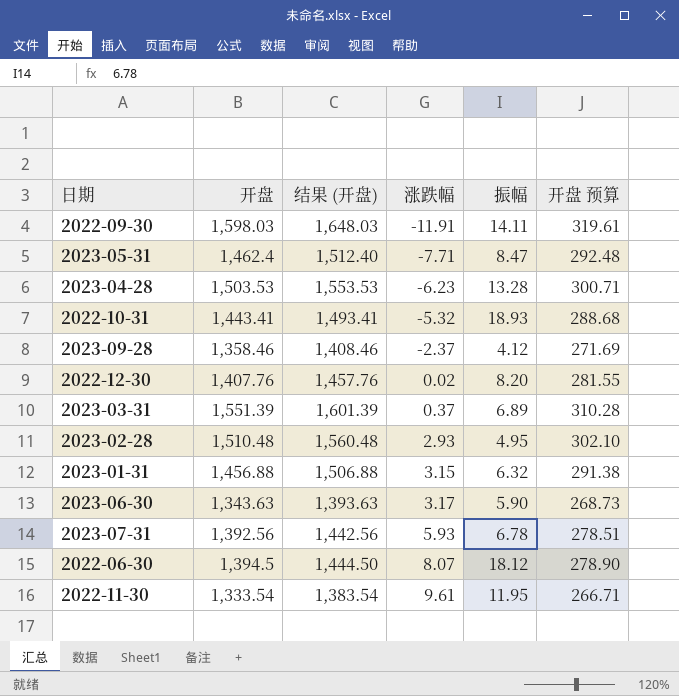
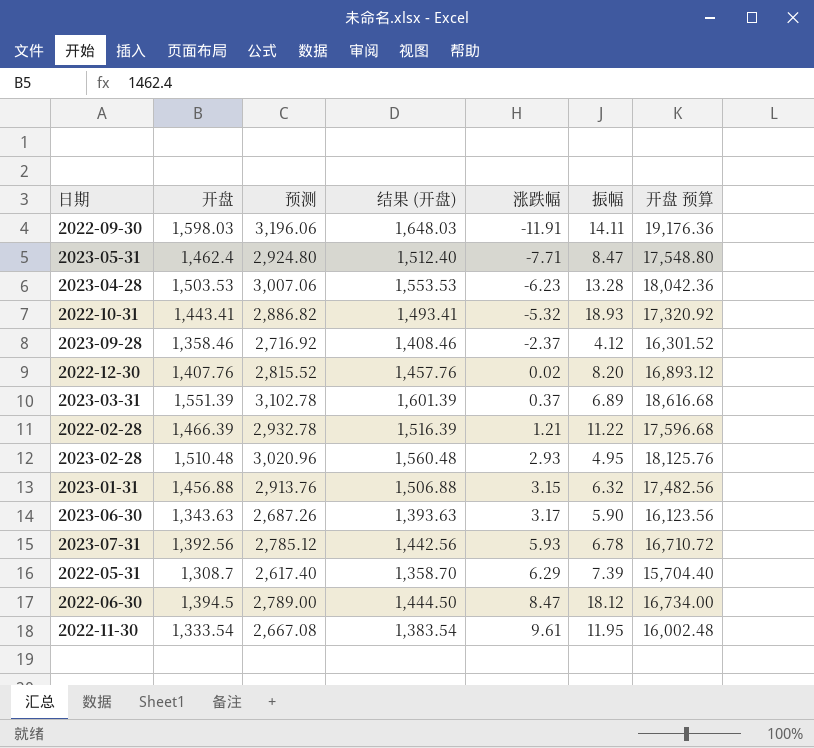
column 预测 | formula: none -> [开盘] * 2
column 开盘 预算 | formula: [开盘] * 0.2 -> [开盘] * 12
row 2022-02-28: none -> 1,466.39 | 2,932.78 | 1,516.39 | 1.21 | 11.22 | 17,596.68
row 2022-05-31: none -> 1,308.7 | 2,617.40 | 1,358.70 | 6.29 | 7.39 | 15,704.40
2022-06-30 | 涨跌幅: 8.07 -> 8.47

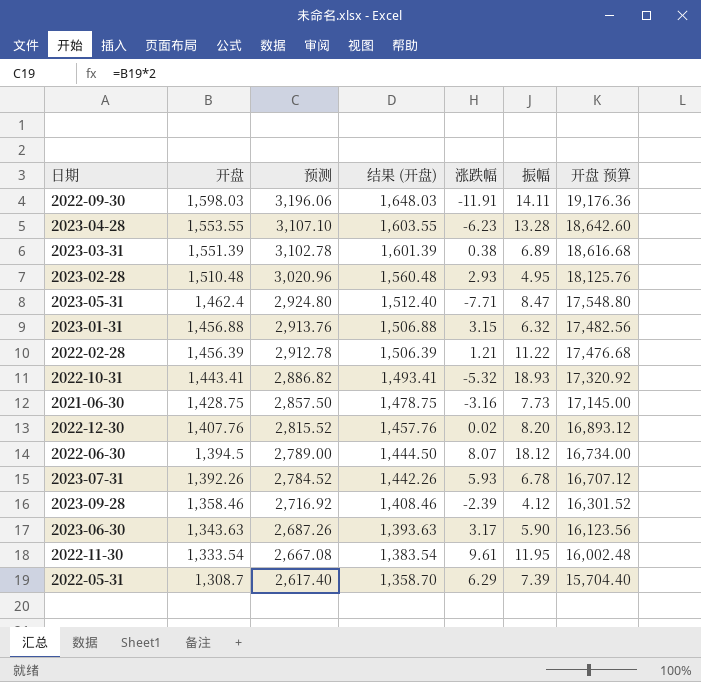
row order: 涨跌幅 ascending -> 开盘 descending
2023-04-28 | 开盘: 1,503.53 -> 1,553.55
2023-04-28 | 预测: 3,007.06 -> 3,107.10
2023-04-28 | 结果 (开盘): 1,553.53 -> 1,603.55
2023-04-28 | 开盘 预算: 18,042.36 -> 18,642.60
2023-03-31 | 涨跌幅: 0.37 -> 0.38
2022-02-28 | 开盘: 1,466.39 -> 1,456.39
2022-02-28 | 预测: 2,932.78 -> 2,912.78
2022-02-28 | 结果 (开盘): 1,516.39 -> 1,506.39
2022-02-28 | 开盘 预算: 17,596.68 -> 17,476.68
row 2021-06-30: none -> 1,428.75 | 2,857.50 | 1,478.75 | -3.16 | 7.73 | 17,145.00
2022-06-30 | 涨跌幅: 8.47 -> 8.07
2023-07-31 | 开盘: 1,392.56 -> 1,392.26
2023-07-31 | 预测: 2,785.12 -> 2,784.52
2023-07-31 | 结果 (开盘): 1,442.56 -> 1,442.26
2023-07-31 | 开盘 预算: 16,710.72 -> 16,707.12
2023-09-28 | 涨跌幅: -2.37 -> -2.39

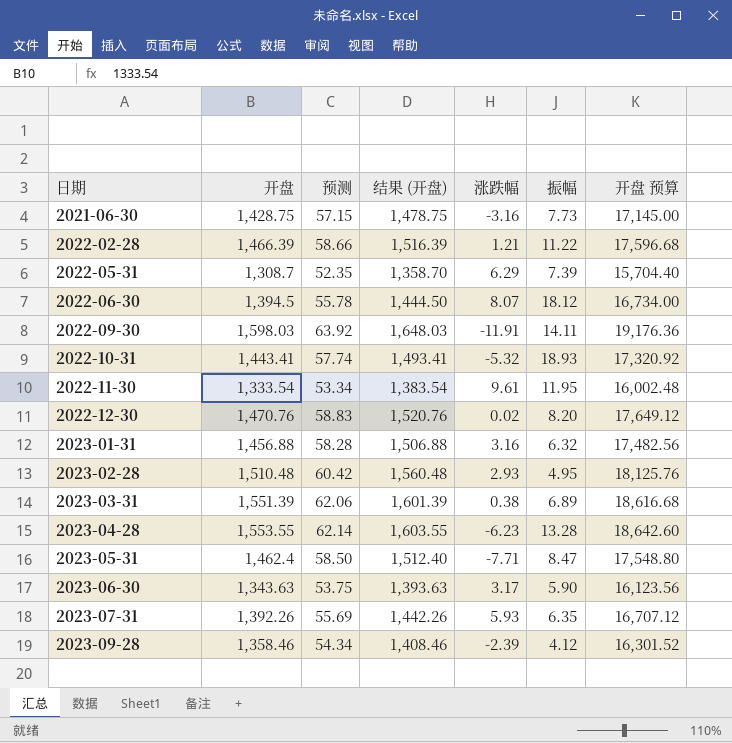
row order: 开盘 descending -> 日期 ascending
column 预测 | formula: [开盘] * 2 -> [开盘] * 0.04
2022-02-28 | 开盘: 1,456.39 -> 1,466.39
2022-02-28 | 结果 (开盘): 1,506.39 -> 1,516.39
2022-02-28 | 开盘 预算: 17,476.68 -> 17,596.68
2022-12-30 | 开盘: 1,407.76 -> 1,470.76
2022-12-30 | 结果 (开盘): 1,457.76 -> 1,520.76
2022-12-30 | 开盘 预算: 16,893.12 -> 17,649.12
2023-01-31 | 涨跌幅: 3.15 -> 3.16
2023-07-31 | 振幅: 6.78 -> 6.35

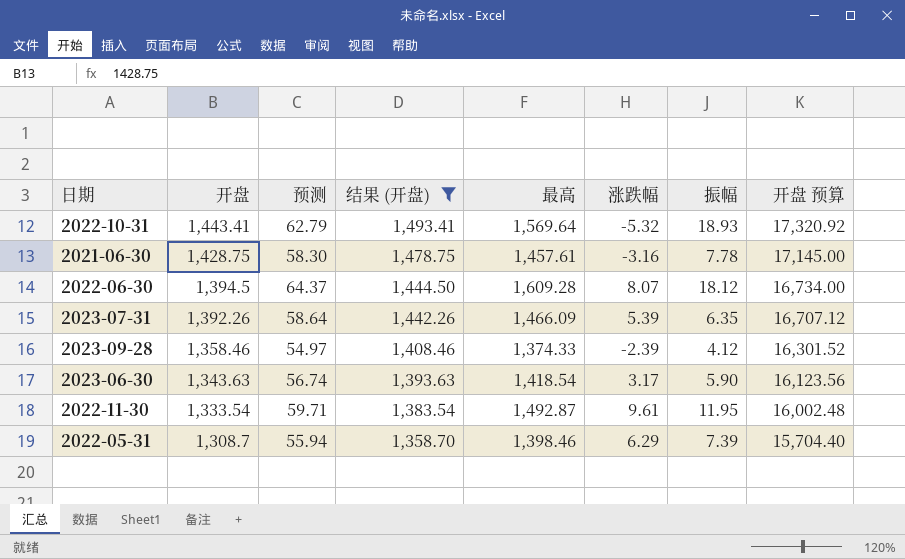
filter: none -> 结果 (开盘) <= 1,493.41
row order: 日期 ascending -> 开盘 descending
column 预测 | formula: [开盘] * 0.04 -> [最高] * 0.04
column 最高 | position: none -> 5
2021-06-30 | 振幅: 7.73 -> 7.78
2023-07-31 | 涨跌幅: 5.93 -> 5.39

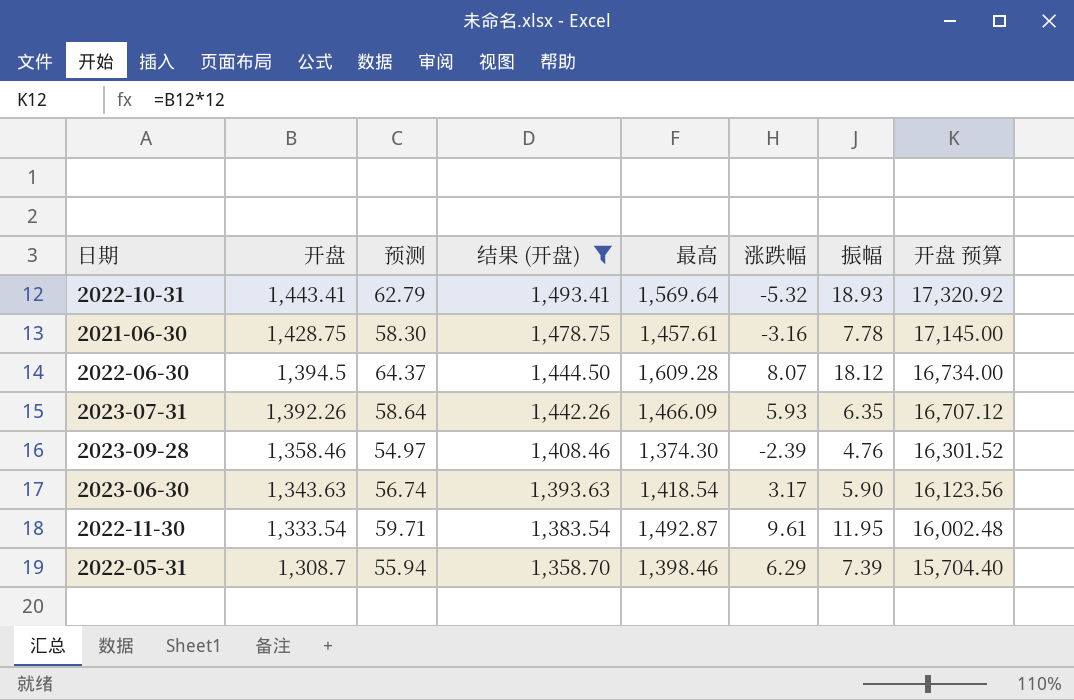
2023-07-31 | 涨跌幅: 5.39 -> 5.93
2023-09-28 | 最高: 1,374.33 -> 1,374.30
2023-09-28 | 振幅: 4.12 -> 4.76

